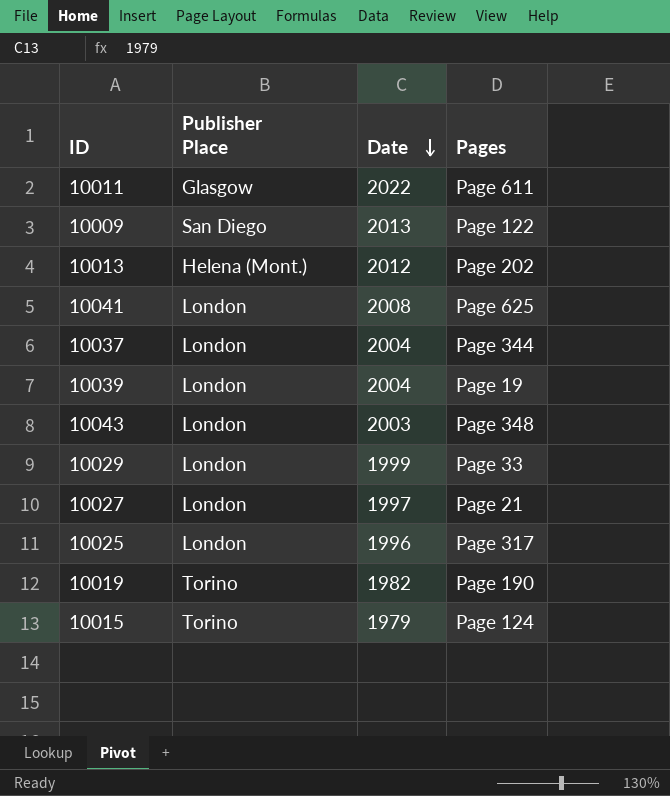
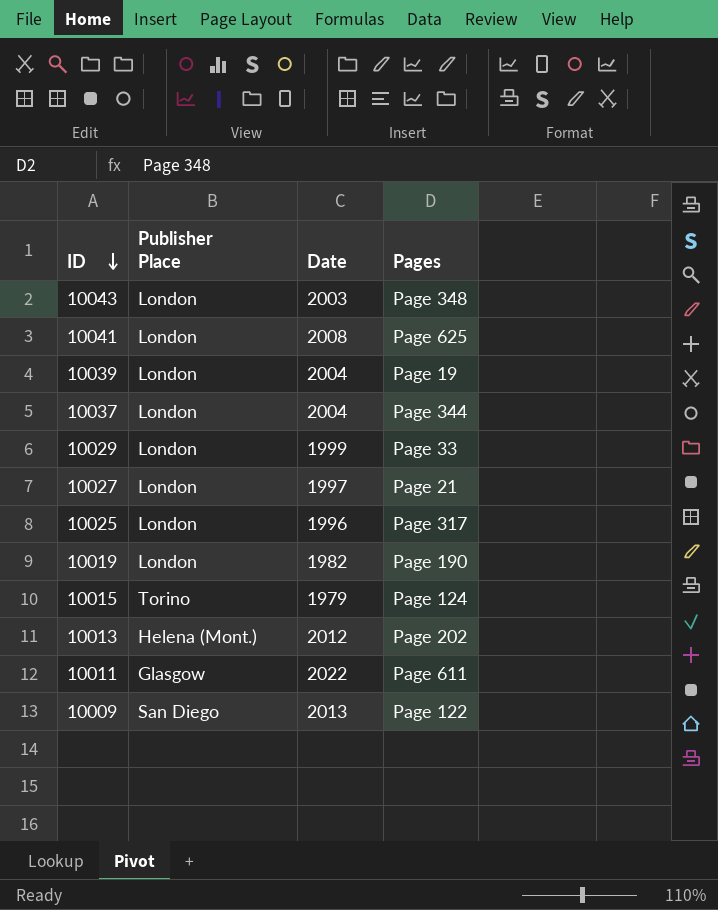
row order: Date descending -> ID descending
10019 | Publisher Place: Torino -> London

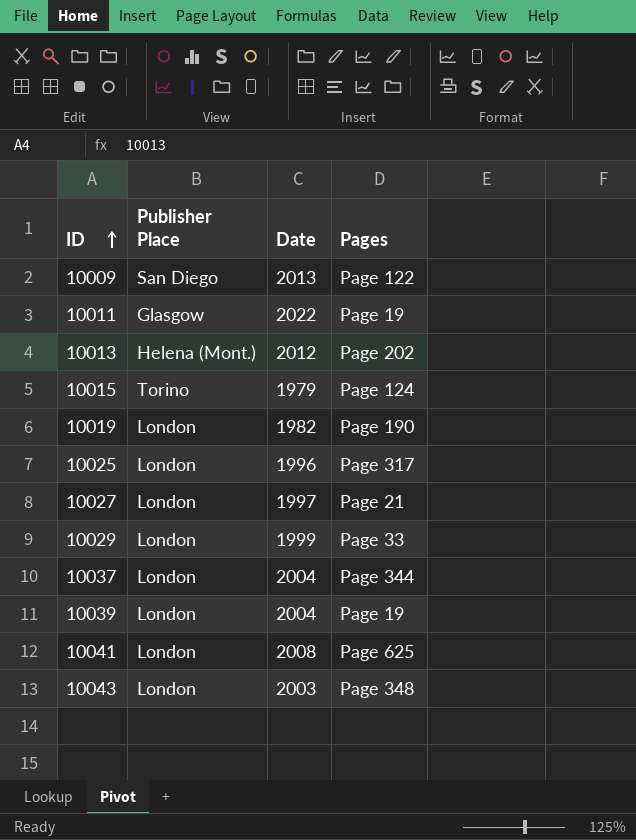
row order: ID descending -> ID ascending
10011 | Pages: Page 611 -> Page 19

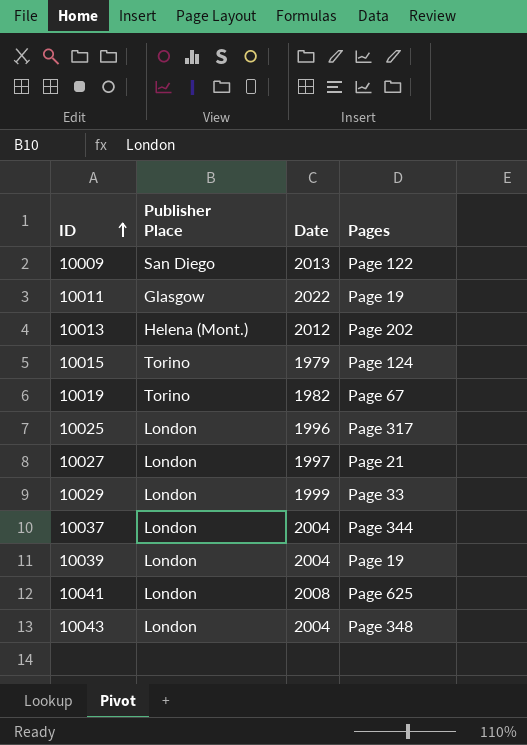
10019 | Publisher Place: London -> Torino
10019 | Pages: Page 190 -> Page 67
10043 | Date: 2003 -> 2004

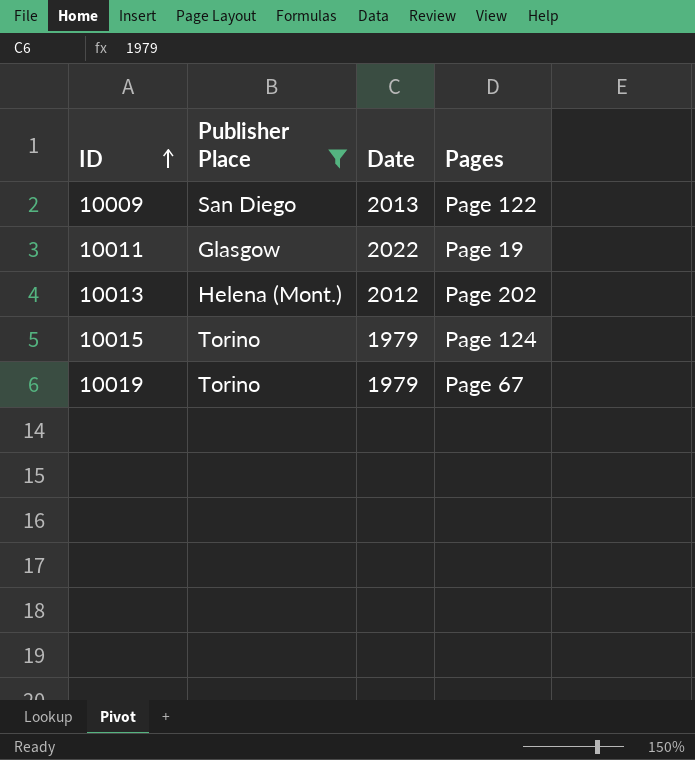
filter: none -> Publisher Place != London
10019 | Date: 1982 -> 1979

